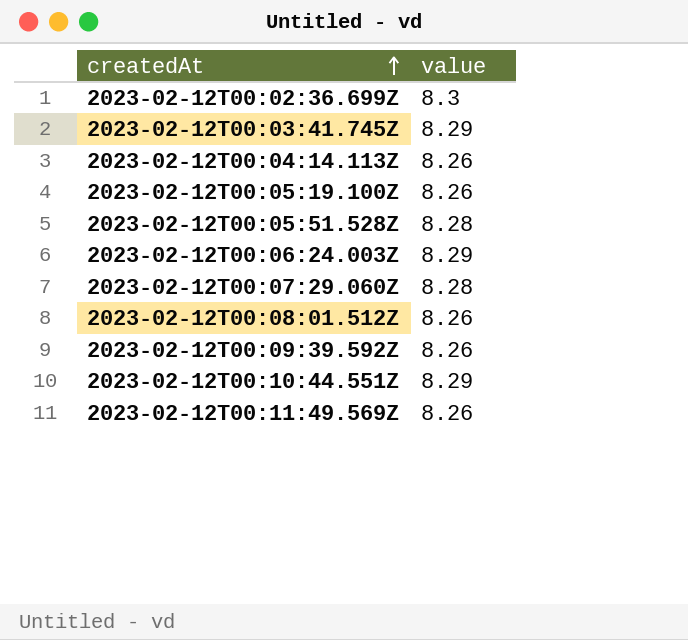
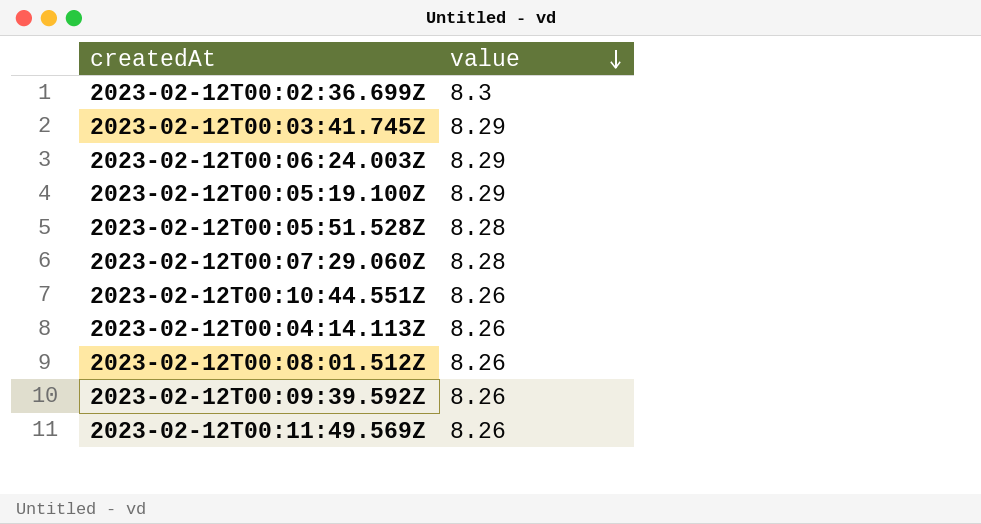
row order: createdAt ascending -> value descending
2023-02-12T00:05:19.100Z | value: 8.26 -> 8.29
2023-02-12T00:10:44.551Z | value: 8.29 -> 8.26

